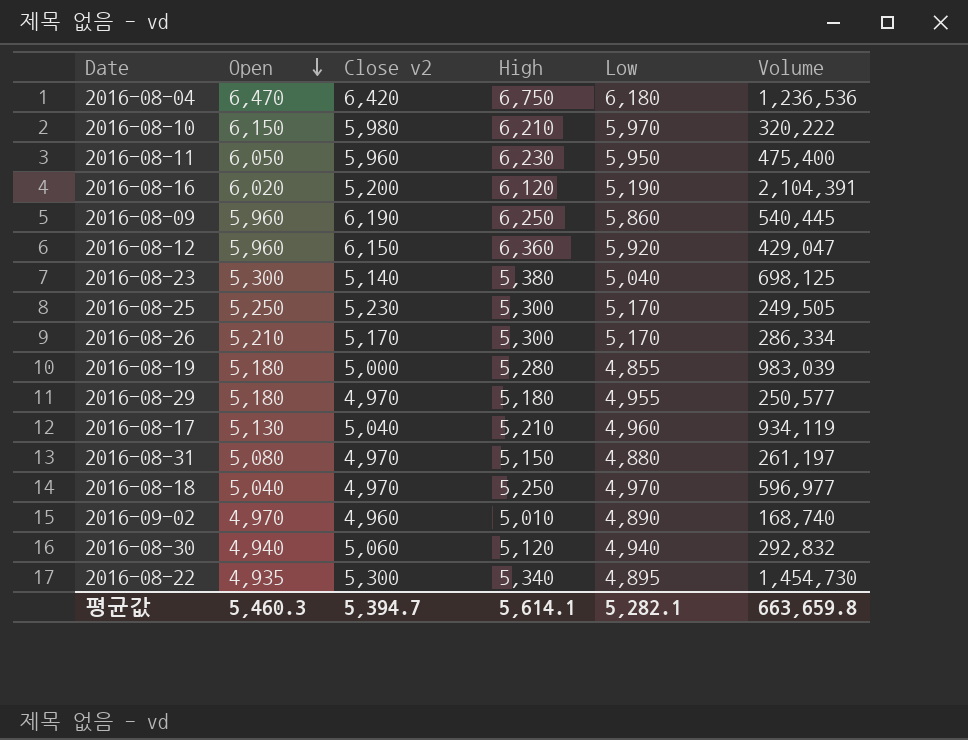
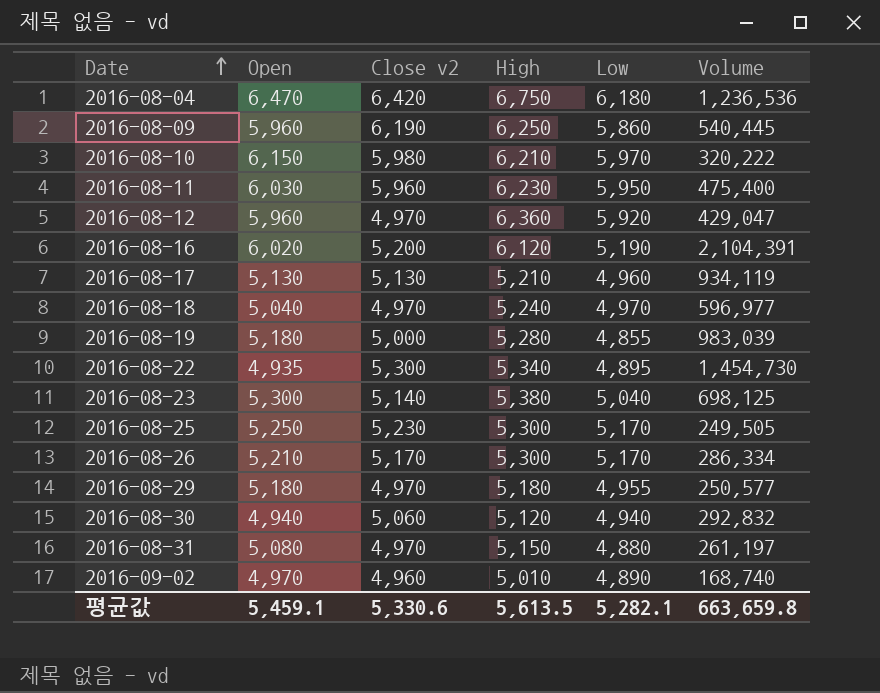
row order: Open descending -> Date ascending
2016-08-11 | Open: 6,050 -> 6,030
2016-08-12 | Close v2: 6,150 -> 4,970
2016-08-17 | Close v2: 5,040 -> 5,130
2016-08-18 | High: 5,250 -> 5,240
평균값 | Open: 5,460.3 -> 5,459.1
평균값 | Close v2: 5,394.7 -> 5,330.6
평균값 | High: 5,614.1 -> 5,613.5

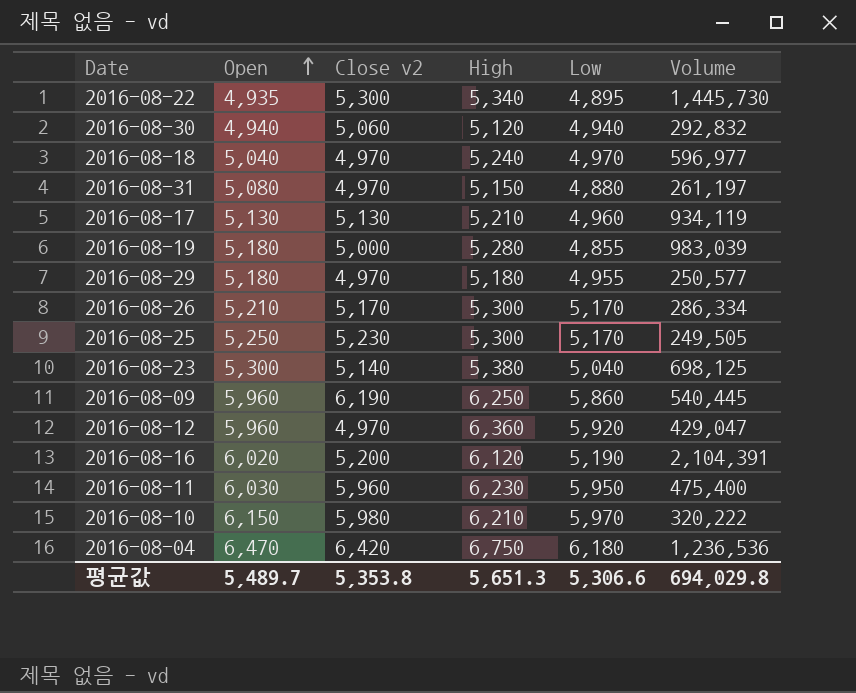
row order: Date ascending -> Open ascending
row 2016-09-02: 4,970 | 4,960 | 5,010 | 4,890 | 168,740 -> none
2016-08-22 | Volume: 1,454,730 -> 1,445,730
평균값 | Open: 5,459.1 -> 5,489.7
평균값 | Close v2: 5,330.6 -> 5,353.8
평균값 | High: 5,613.5 -> 5,651.3
평균값 | Low: 5,282.1 -> 5,306.6
평균값 | Volume: 663,659.8 -> 694,029.8

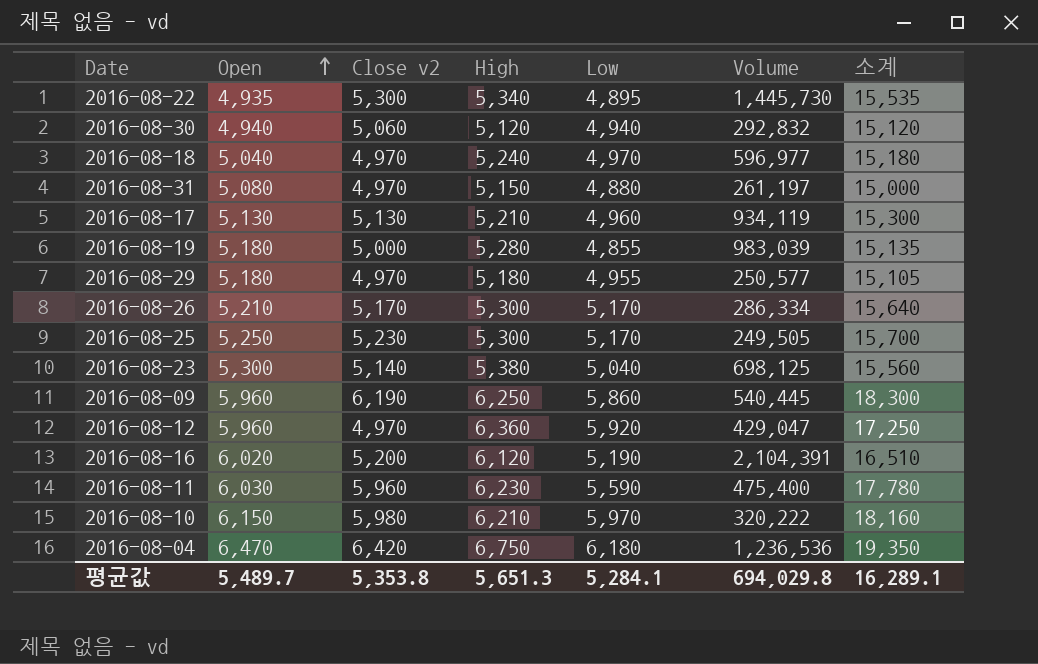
column 소계 | formula: none -> [Close v2] + [High] + [Low]
2016-08-11 | Low: 5,950 -> 5,590
평균값 | Low: 5,306.6 -> 5,284.1

